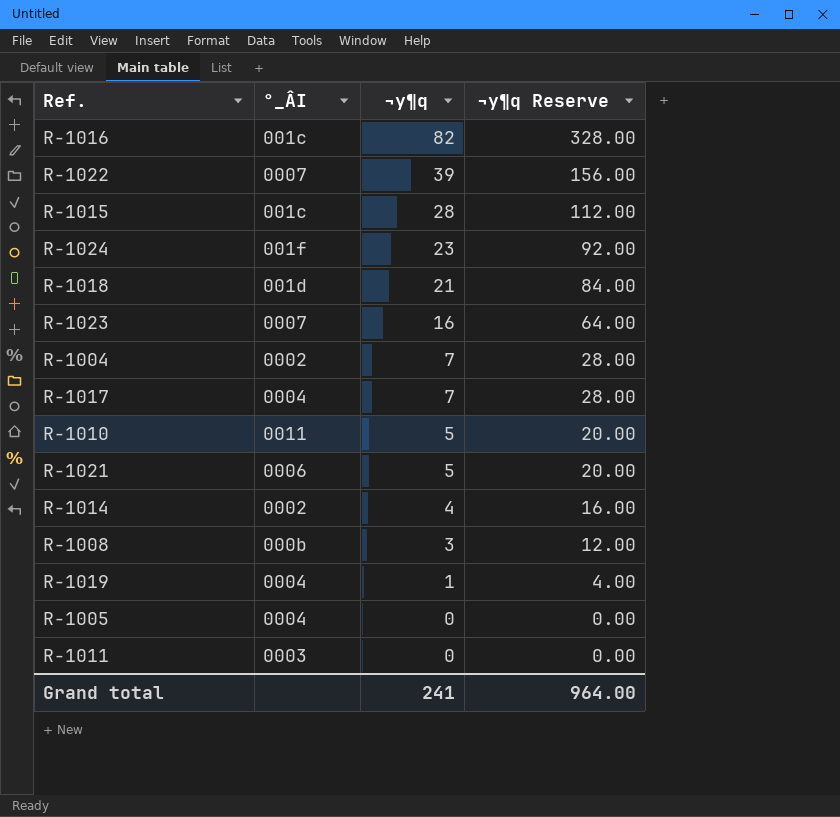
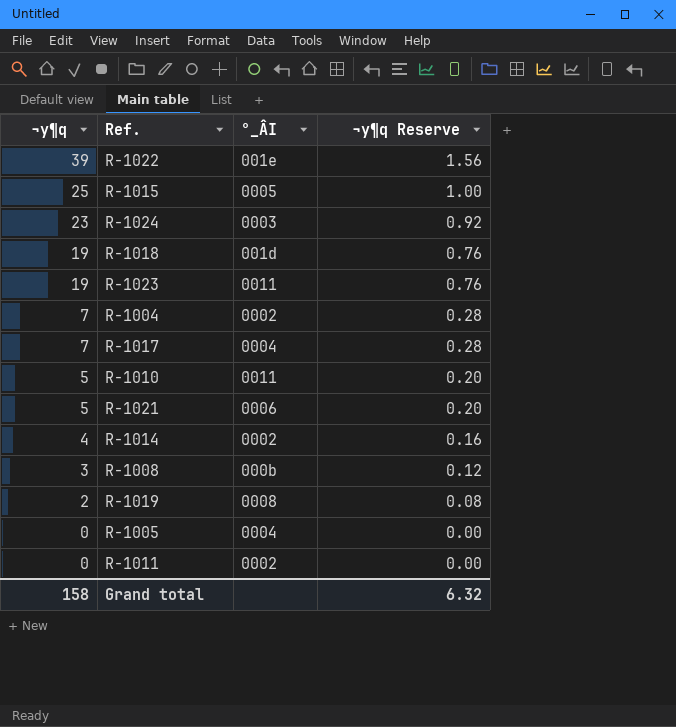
column ¬y¶q | position: 3 -> 1
column ¬y¶q Reserve | formula: [¬y¶q] * 4 -> [¬y¶q] * 0.04
row R-1016: 001c | 82 | 328.00 -> none
R-1022 | °_ÂI: 0007 -> 001e
R-1015 | ¬y¶q: 28 -> 25
R-1015 | °_ÂI: 001c -> 0005
R-1024 | °_ÂI: 001f -> 0003
R-1018 | ¬y¶q: 21 -> 19
R-1023 | ¬y¶q: 16 -> 19
R-1023 | °_ÂI: 0007 -> 0011
R-1019 | ¬y¶q: 1 -> 2
R-1019 | °_ÂI: 0004 -> 0008
R-1011 | °_ÂI: 0003 -> 0002
Grand total | ¬y¶q: 241 -> 158
Grand total | ¬y¶q Reserve: 964.00 -> 6.32

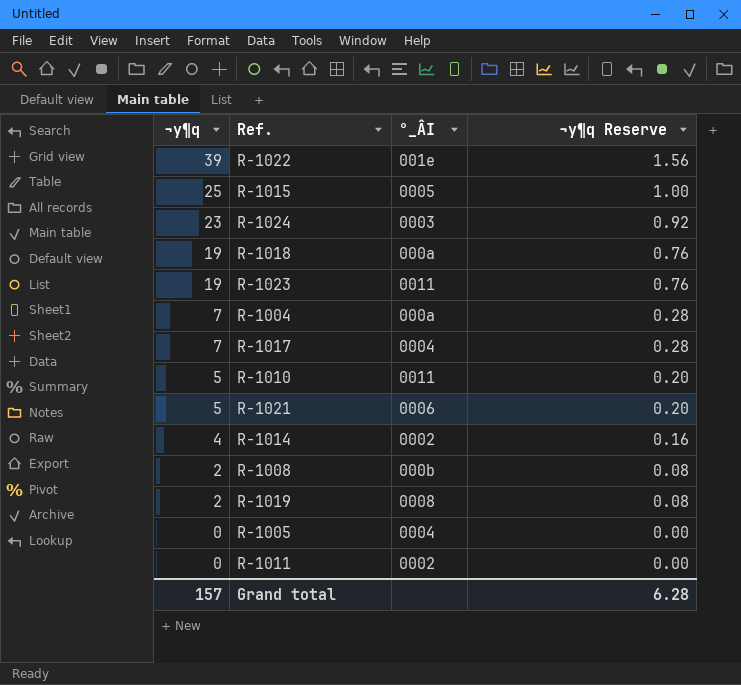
R-1018 | °_ÂI: 001d -> 000a
R-1004 | °_ÂI: 0002 -> 000a
R-1008 | ¬y¶q: 3 -> 2
R-1008 | ¬y¶q Reserve: 0.12 -> 0.08
Grand total | ¬y¶q: 158 -> 157
Grand total | ¬y¶q Reserve: 6.32 -> 6.28

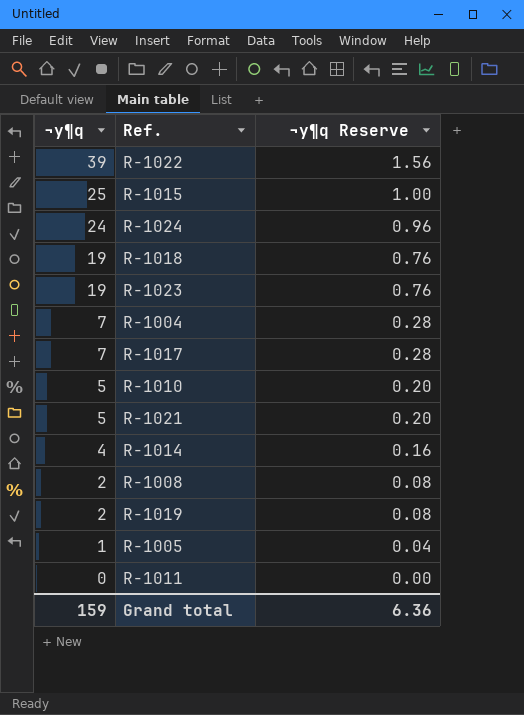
column °_ÂI | position: 3 -> none
R-1024 | ¬y¶q: 23 -> 24
R-1024 | ¬y¶q Reserve: 0.92 -> 0.96
R-1005 | ¬y¶q: 0 -> 1
R-1005 | ¬y¶q Reserve: 0.00 -> 0.04
Grand total | ¬y¶q: 157 -> 159
Grand total | ¬y¶q Reserve: 6.28 -> 6.36

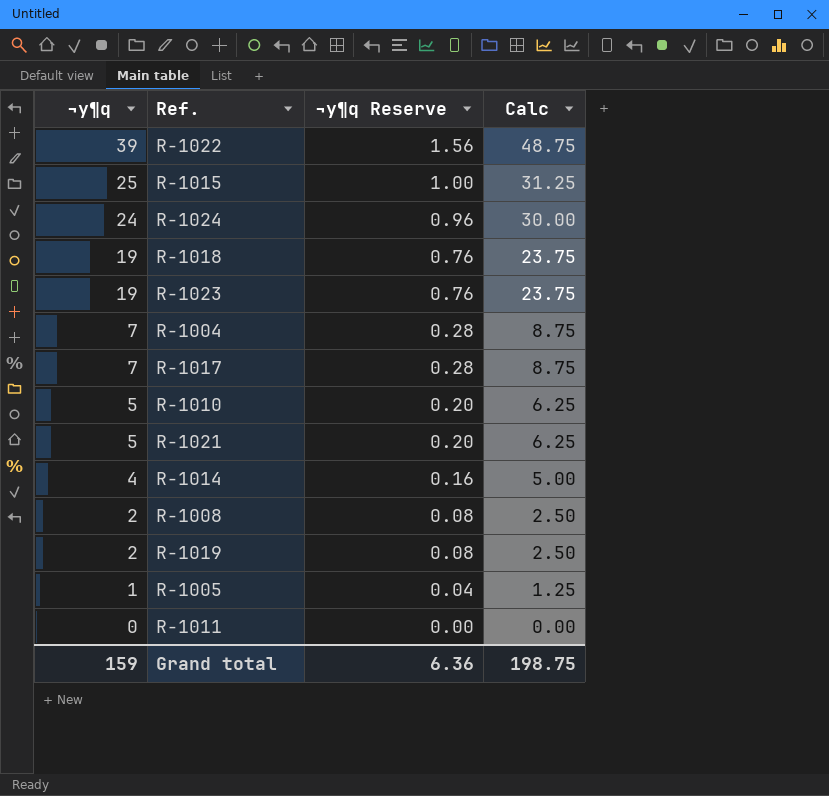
column Calc | formula: none -> [¬y¶q] * 1.25

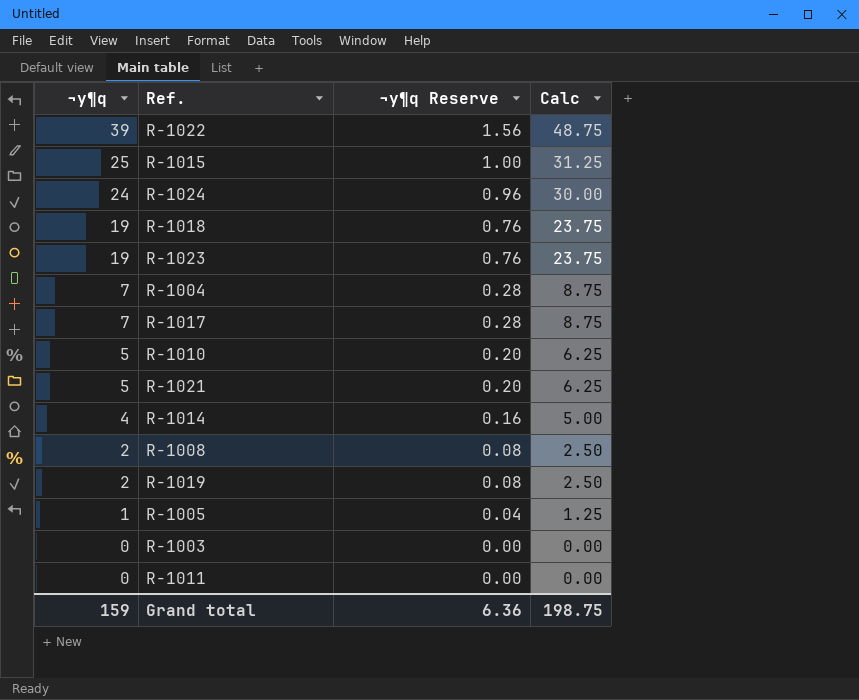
row R-1003: none -> 0 | 0.00 | 0.00

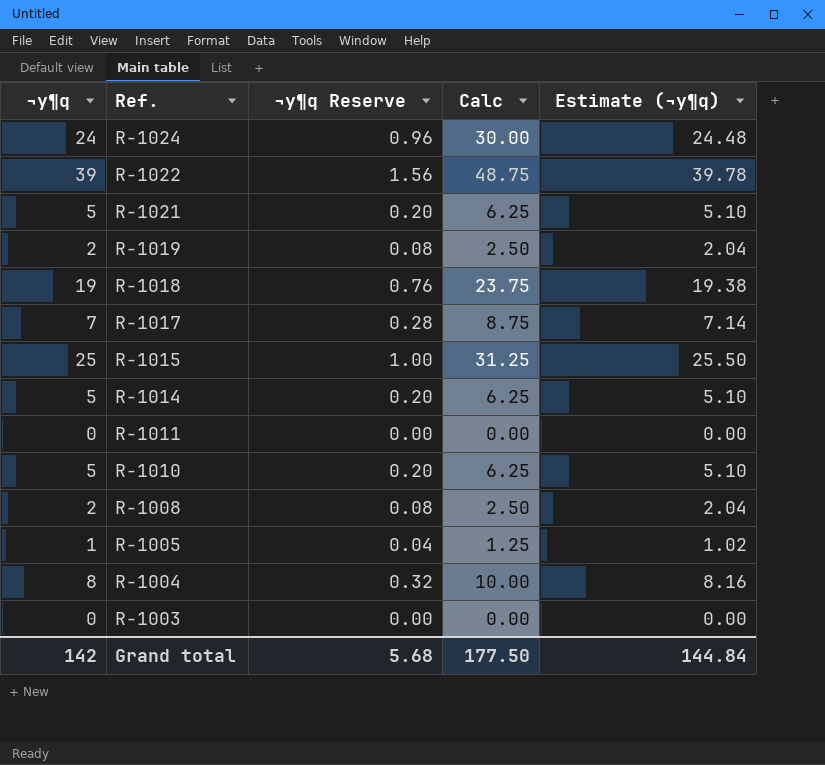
row order: ¬y¶q descending -> Ref. descending
column Estimate (¬y¶q) | formula: none -> [¬y¶q] * 1.02
row R-1023: 19 | 0.76 | 23.75 -> none
R-1014 | ¬y¶q: 4 -> 5
R-1014 | ¬y¶q Reserve: 0.16 -> 0.20
R-1014 | Calc: 5.00 -> 6.25
R-1004 | ¬y¶q: 7 -> 8
R-1004 | ¬y¶q Reserve: 0.28 -> 0.32
R-1004 | Calc: 8.75 -> 10.00
Grand total | ¬y¶q: 159 -> 142
Grand total | ¬y¶q Reserve: 6.36 -> 5.68
Grand total | Calc: 198.75 -> 177.50

